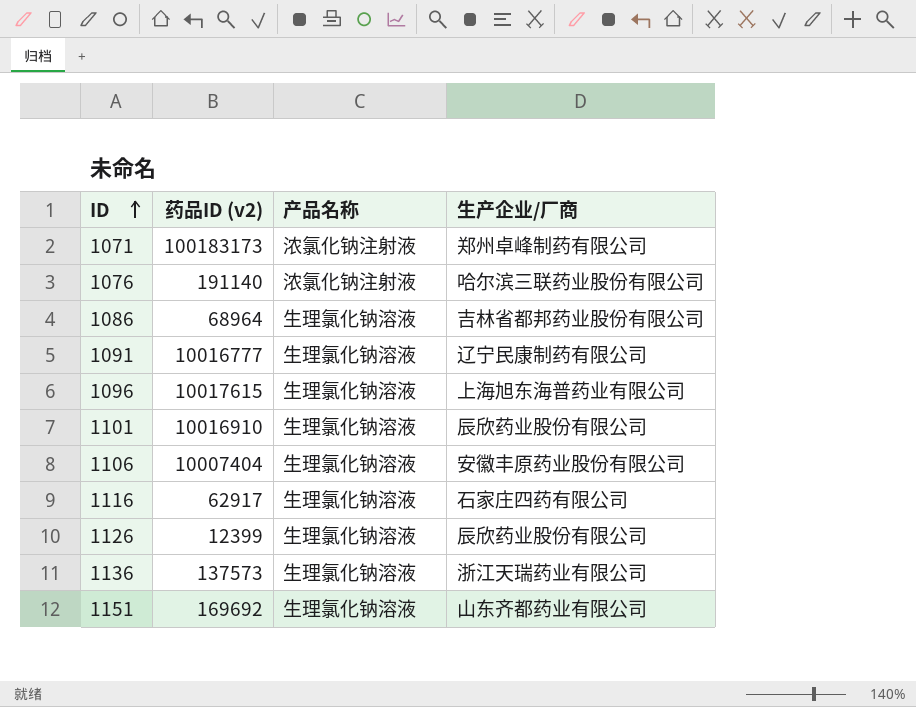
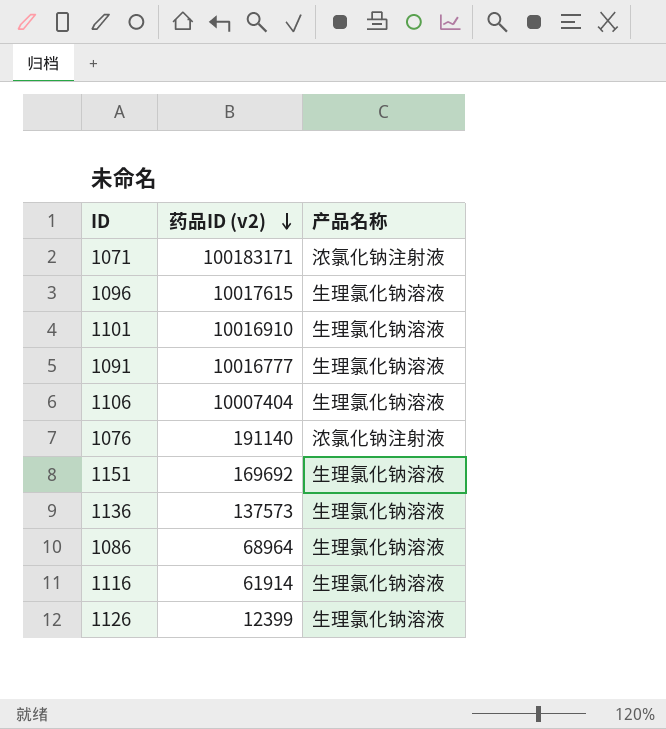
row order: ID ascending -> 药品ID (v2) descending
column 生产企业/厂商 | position: 4 -> none
1071 | 药品ID (v2): 100183173 -> 100183171
1116 | 药品ID (v2): 62917 -> 61914

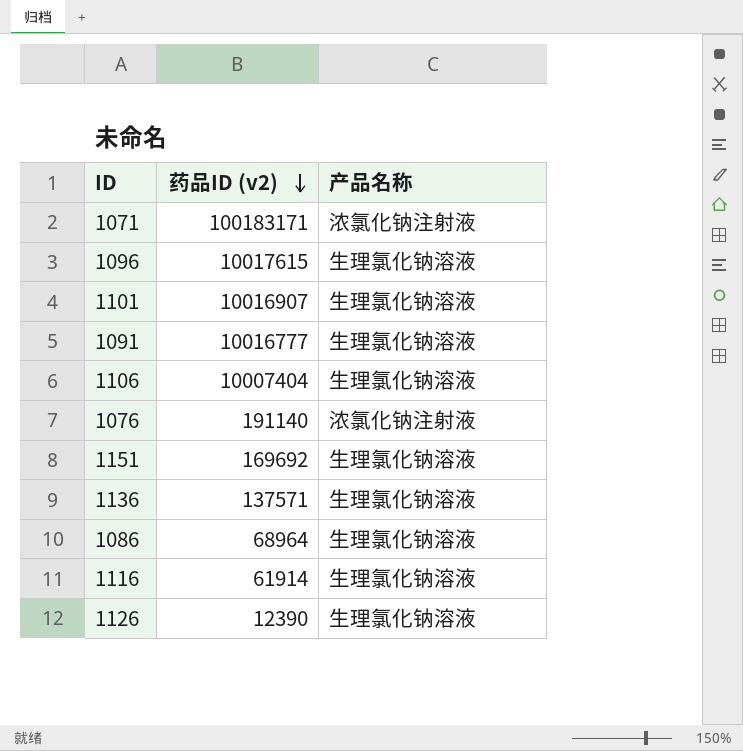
1101 | 药品ID (v2): 10016910 -> 10016907
1136 | 药品ID (v2): 137573 -> 137571
1126 | 药品ID (v2): 12399 -> 12390

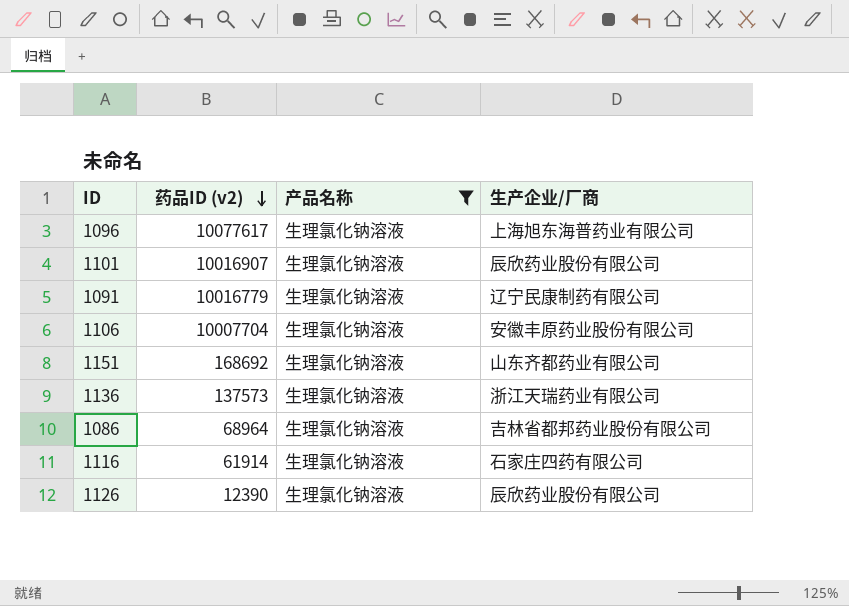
filter: none -> 产品名称 = 生理氯化钠溶液
column 生产企业/厂商 | position: none -> 4
1096 | 药品ID (v2): 10017615 -> 10077617
1091 | 药品ID (v2): 10016777 -> 10016779
1106 | 药品ID (v2): 10007404 -> 10007704
1151 | 药品ID (v2): 169692 -> 168692
1136 | 药品ID (v2): 137571 -> 137573

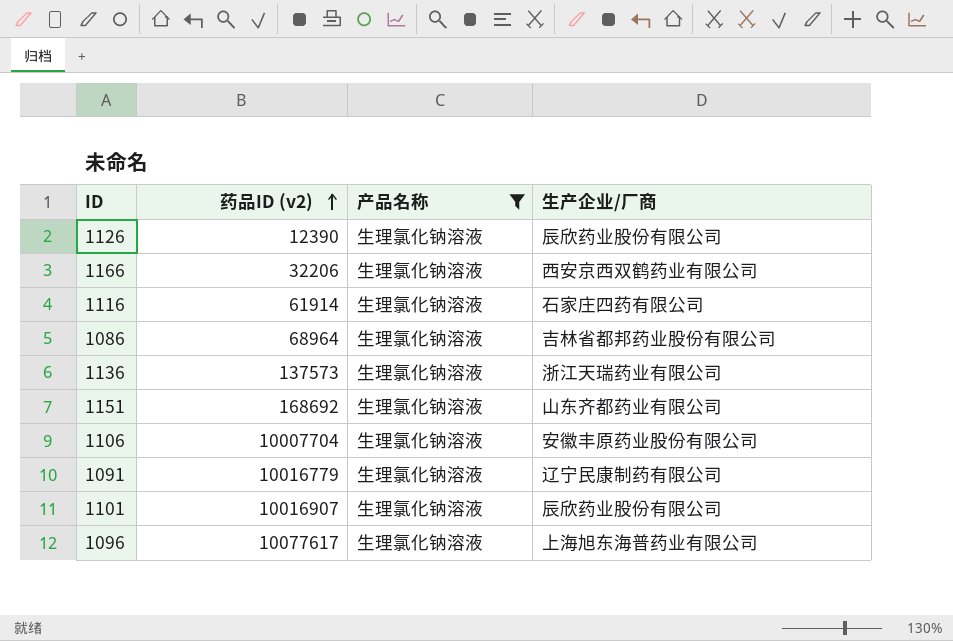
row order: 药品ID (v2) descending -> 药品ID (v2) ascending
row 1166: none -> 32206 | 生理氯化钠溶液 | 西安京西双鹤药业有限公司

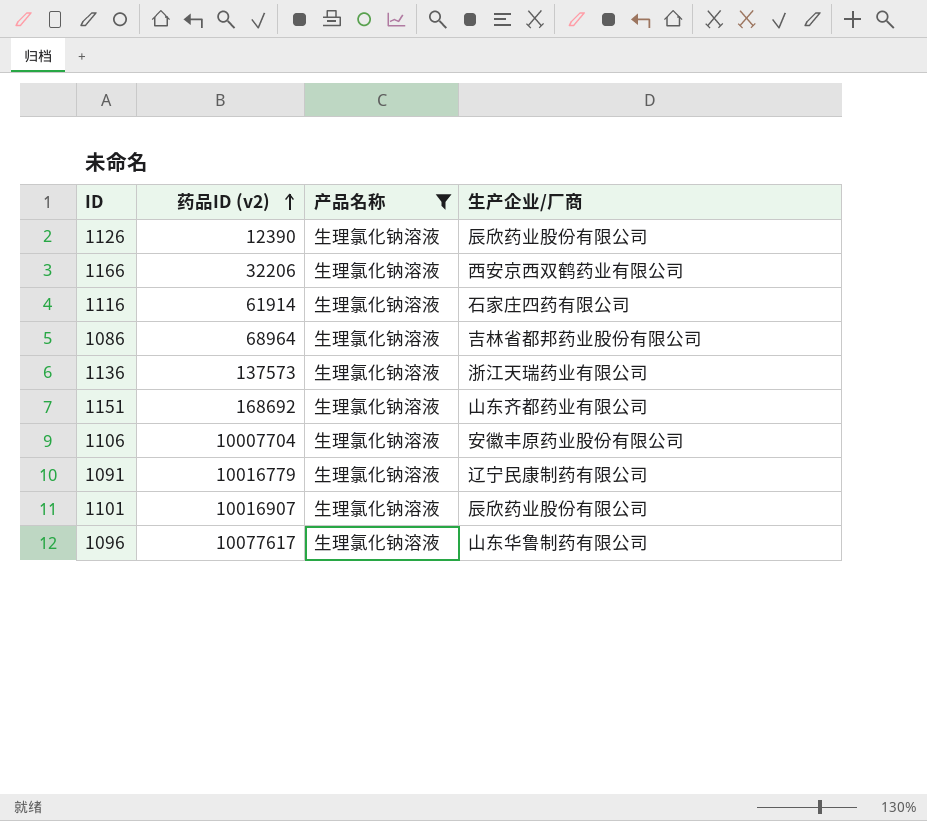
1096 | 生产企业/厂商: 上海旭东海普药业有限公司 -> 山东华鲁制药有限公司

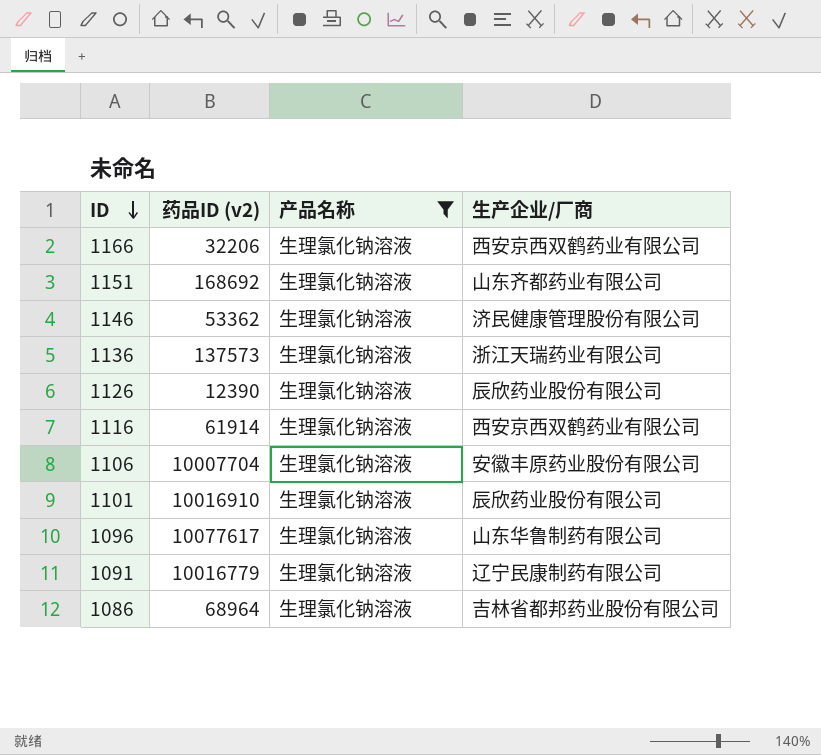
row order: 药品ID (v2) ascending -> ID descending
row 1146: none -> 53362 | 生理氯化钠溶液 | 济民健康管理股份有限公司
1116 | 生产企业/厂商: 石家庄四药有限公司 -> 西安京西双鹤药业有限公司
1101 | 药品ID (v2): 10016907 -> 10016910

